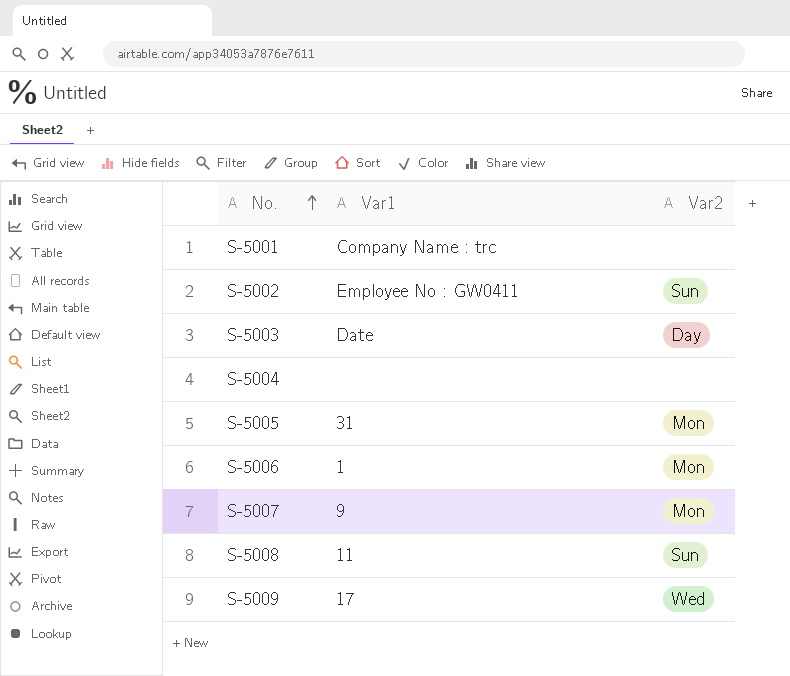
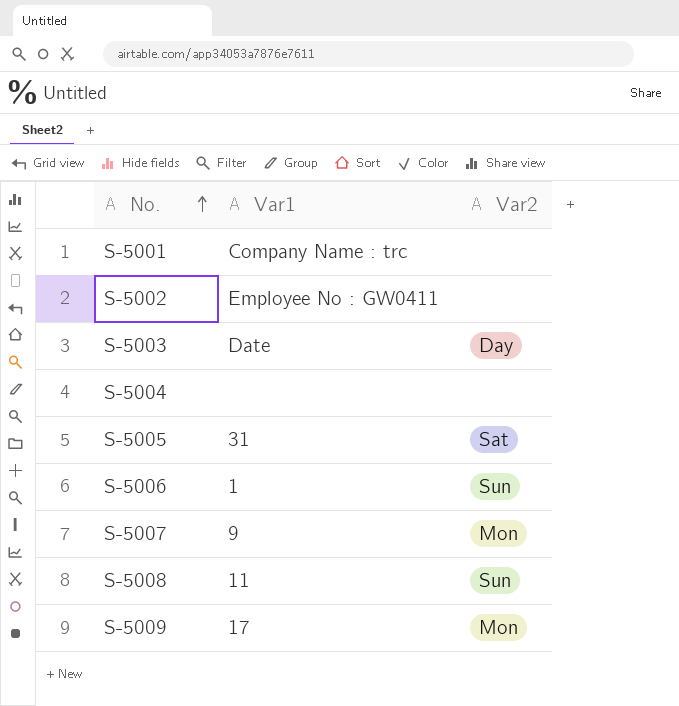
S-5002 | Var2: Sun -> none
S-5005 | Var2: Mon -> Sat
S-5006 | Var2: Mon -> Sun
S-5009 | Var2: Wed -> Mon

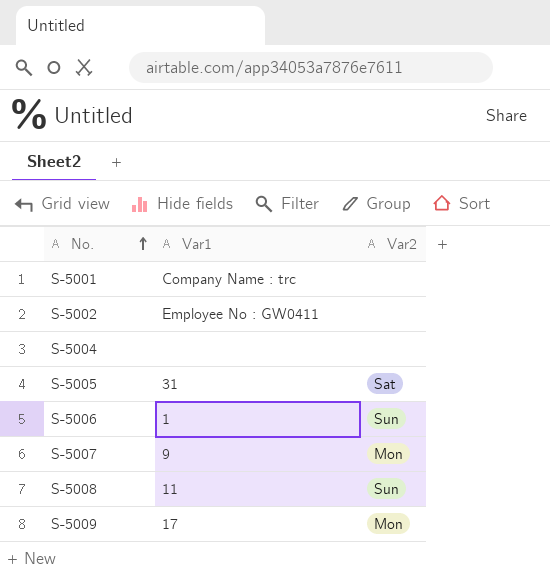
row S-5003: Date | Day -> none

